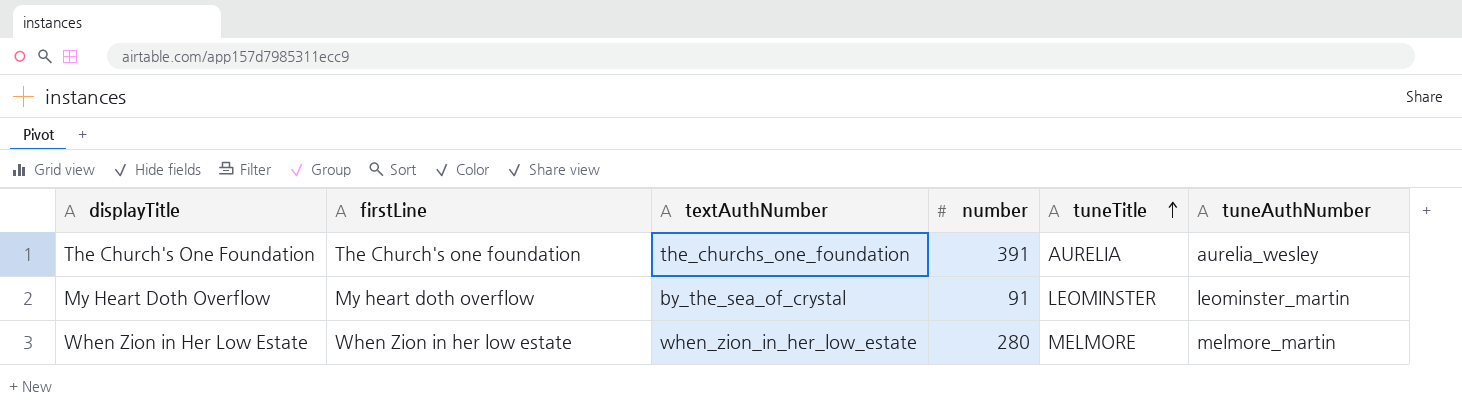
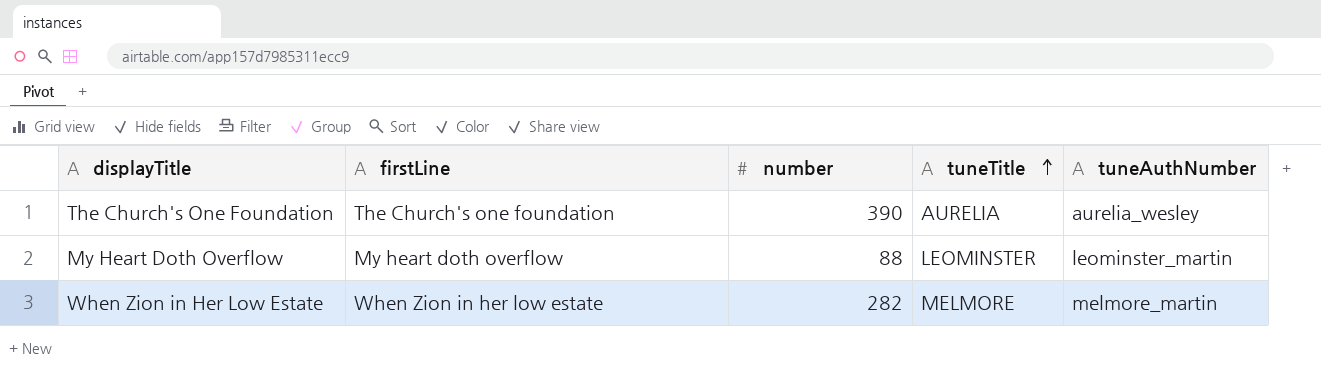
column textAuthNumber | position: 3 -> none
The Church's One Foundation | number: 391 -> 390
My Heart Doth Overflow | number: 91 -> 88
When Zion in Her Low Estate | number: 280 -> 282

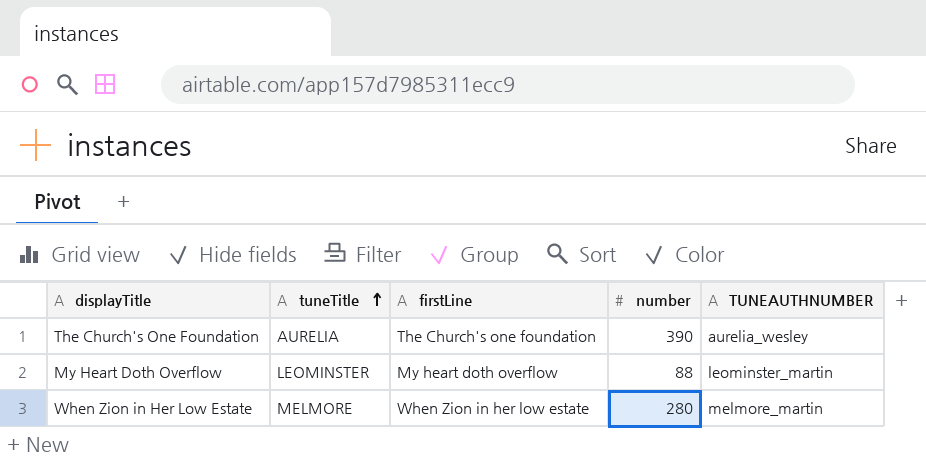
column tuneTitle | position: 4 -> 2
column name: tuneAuthNumber -> TUNEAUTHNUMBER
When Zion in Her Low Estate | number: 282 -> 280

